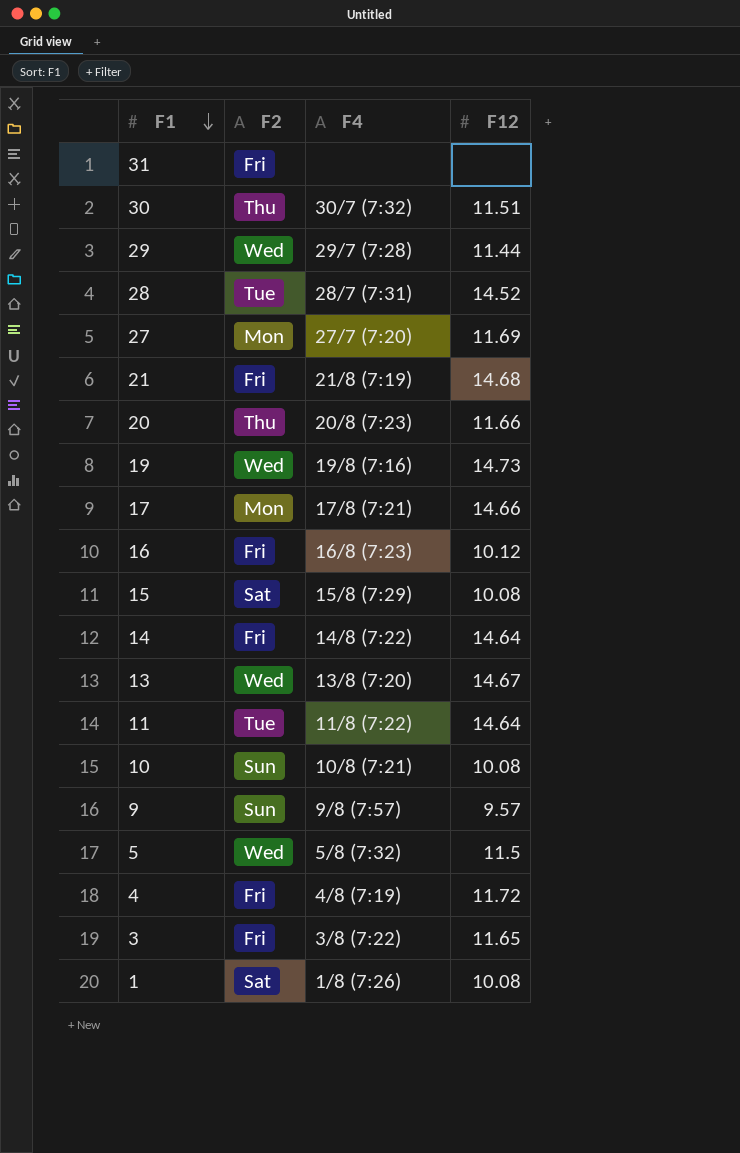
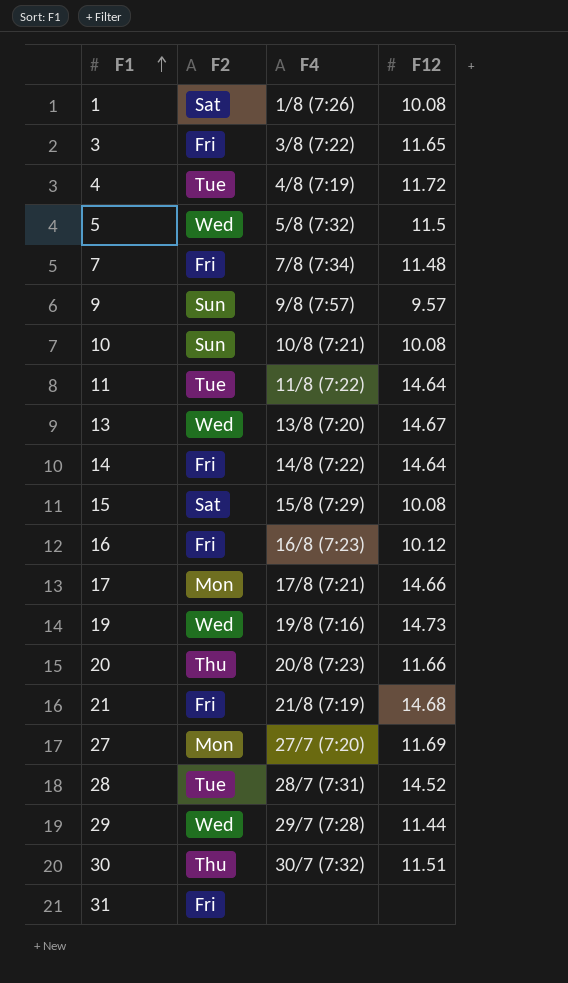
row order: F1 descending -> F1 ascending
4 | F2: Fri -> Tue
row 7: none -> Fri | 7/8 (7:34) | 11.48

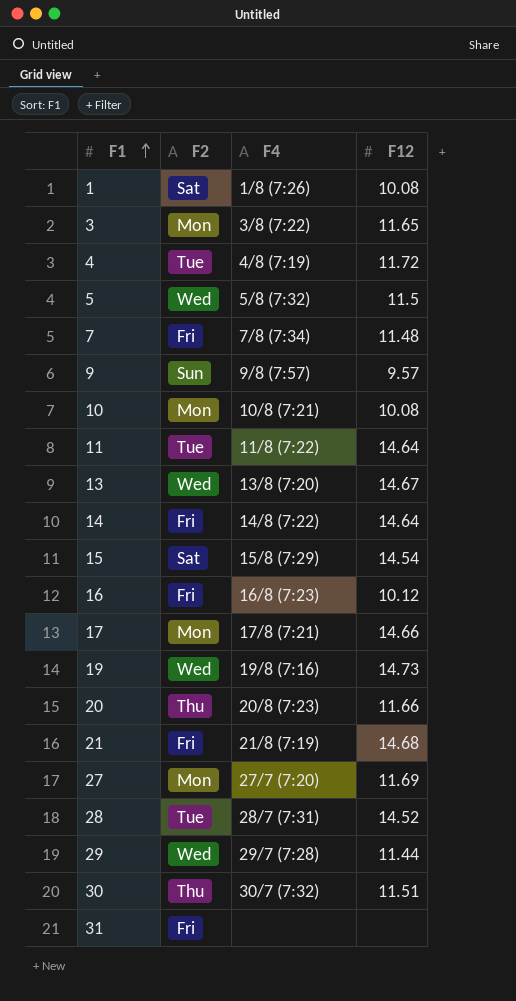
3 | F2: Fri -> Mon
10 | F2: Sun -> Mon
15 | F12: 10.08 -> 14.54

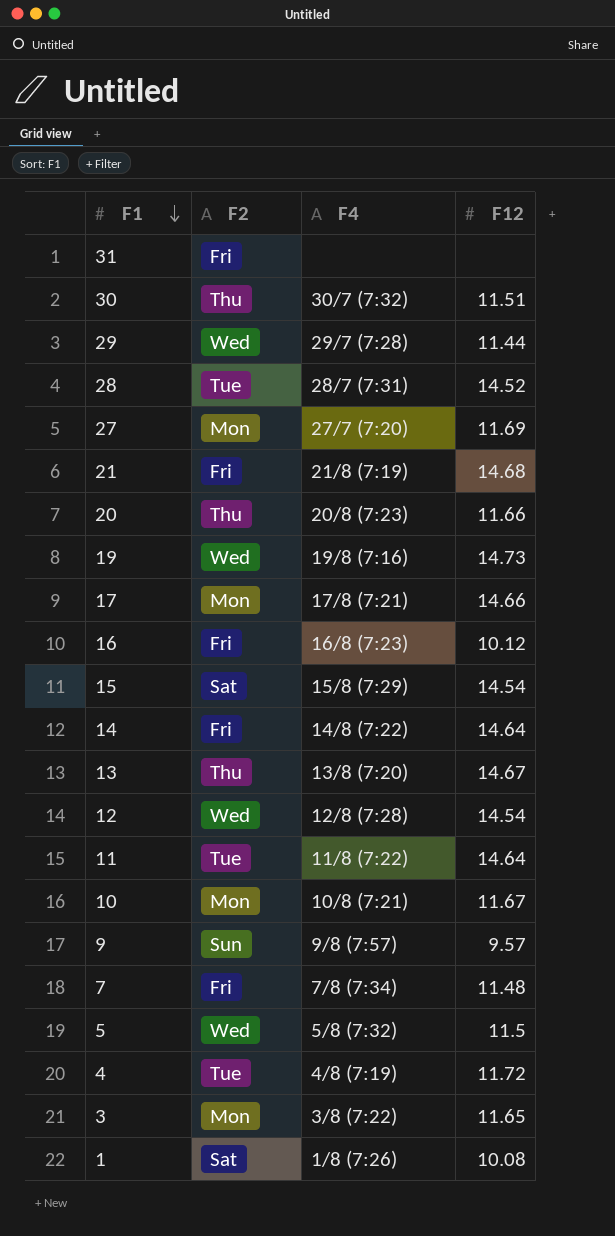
row order: F1 ascending -> F1 descending
13 | F2: Wed -> Thu
row 12: none -> Wed | 12/8 (7:28) | 14.54
10 | F12: 10.08 -> 11.67

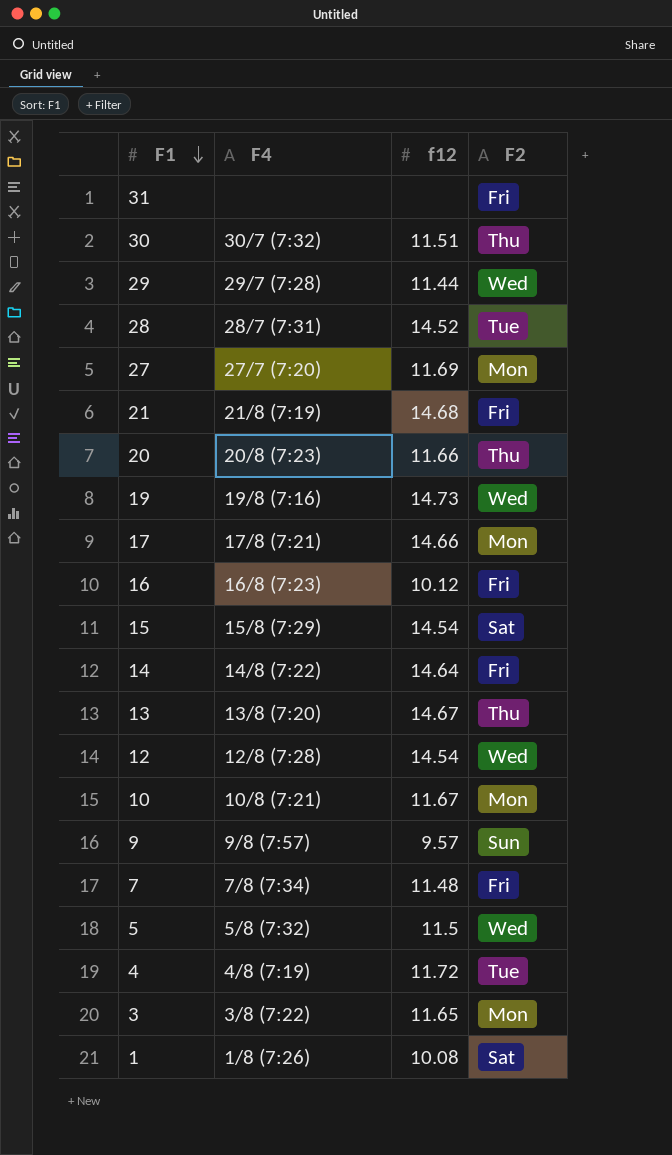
column name: F12 -> f12
column F2 | position: 2 -> 4
row 11: Tue | 11/8 (7:22) | 14.64 -> none

